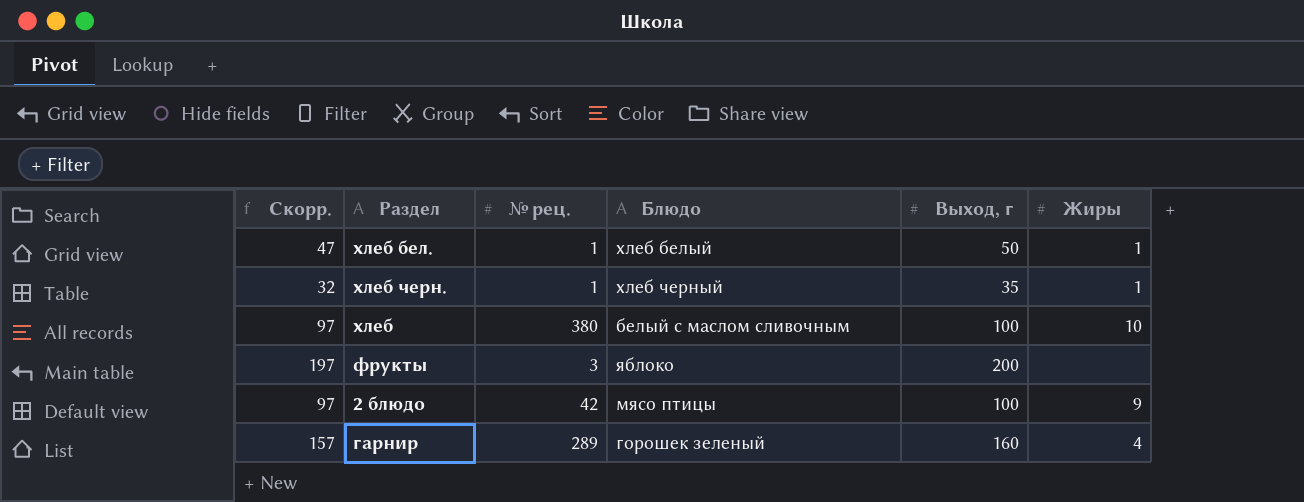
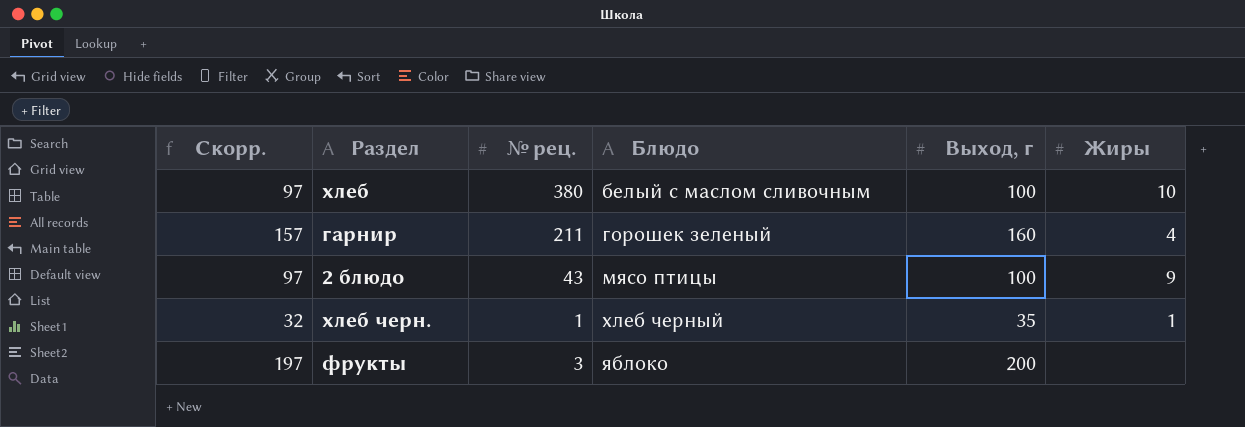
row order: none -> Блюдо ascending
row хлеб бел.: 47 | 1 | хлеб белый | 50 | 1 -> none
гарнир | № рец.: 289 -> 211
2 блюдо | № рец.: 42 -> 43

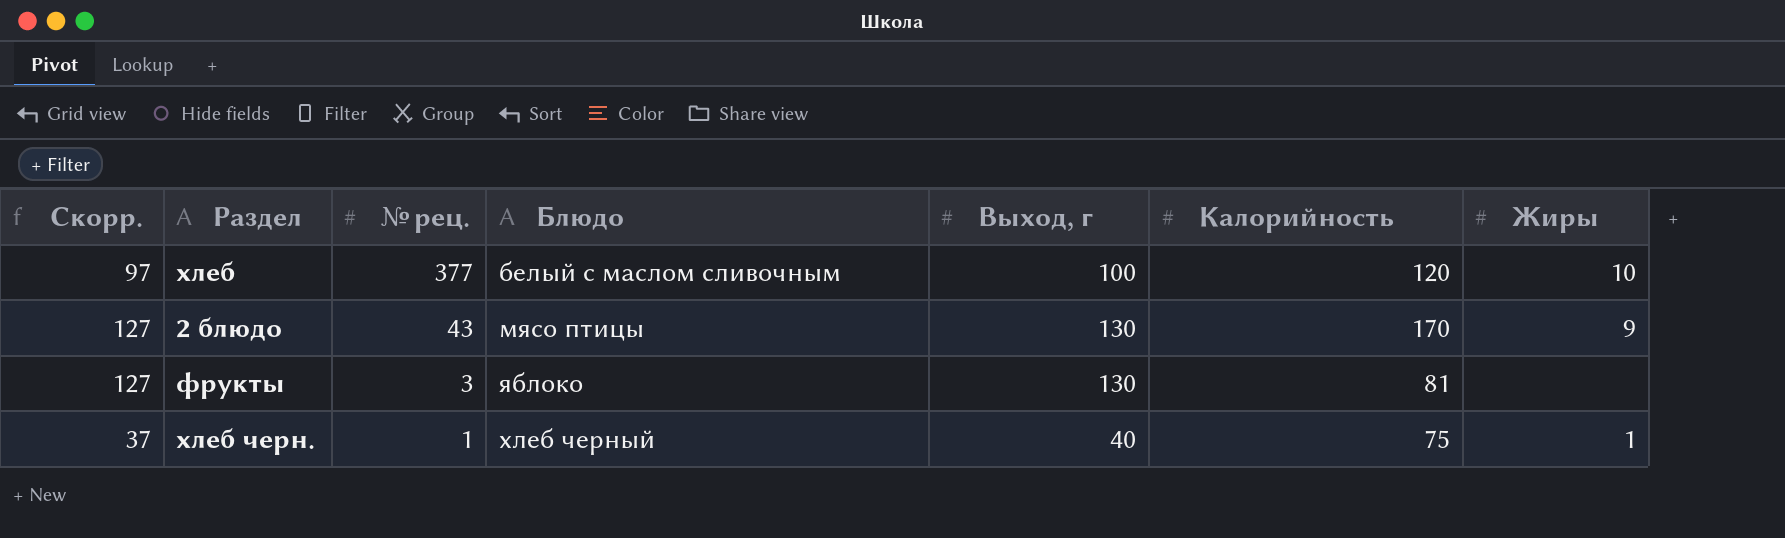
row order: Блюдо ascending -> № рец. descending
column Калорийность | position: none -> 6
row гарнир: 157 | 211 | горошек зеленый | 160 | 4 -> none
хлеб | № рец.: 380 -> 377
2 блюдо | Скорр.: 97 -> 127
2 блюдо | Выход, г: 100 -> 130
фрукты | Скорр.: 197 -> 127
фрукты | Выход, г: 200 -> 130
хлеб черн. | Скорр.: 32 -> 37
хлеб черн. | Выход, г: 35 -> 40

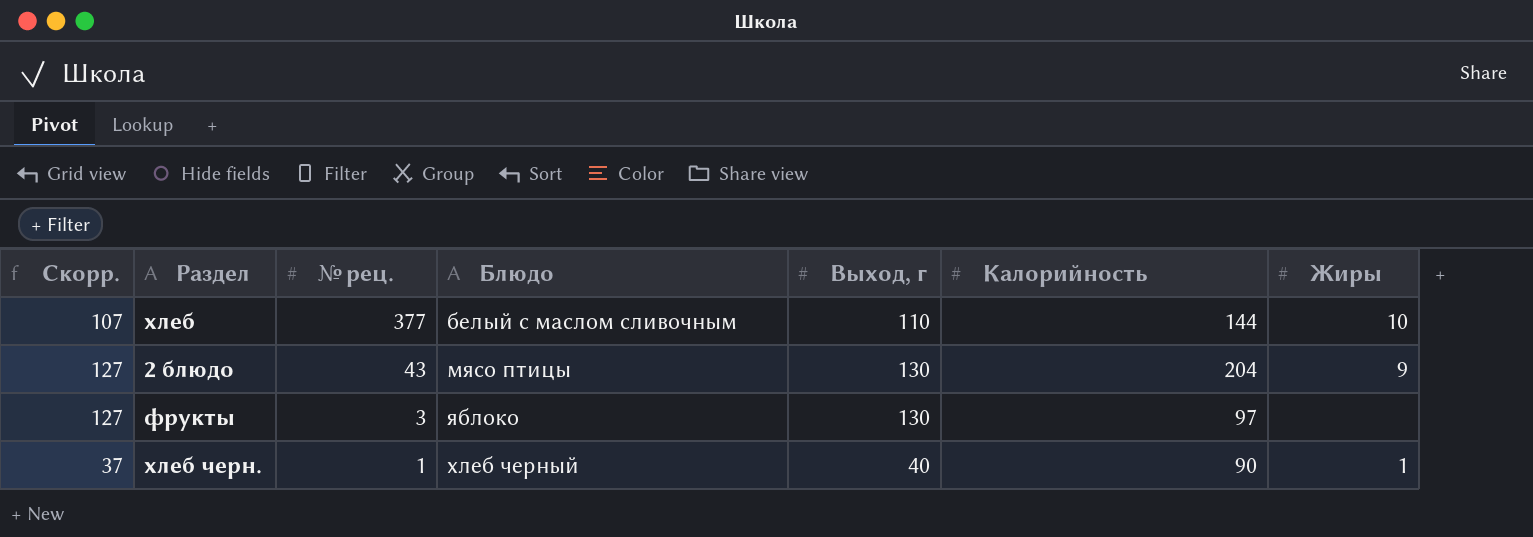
хлеб | Скорр.: 97 -> 107
хлеб | Выход, г: 100 -> 110
хлеб | Калорийность: 120 -> 144
2 блюдо | Калорийность: 170 -> 204
фрукты | Калорийность: 81 -> 97
хлеб черн. | Калорийность: 75 -> 90

